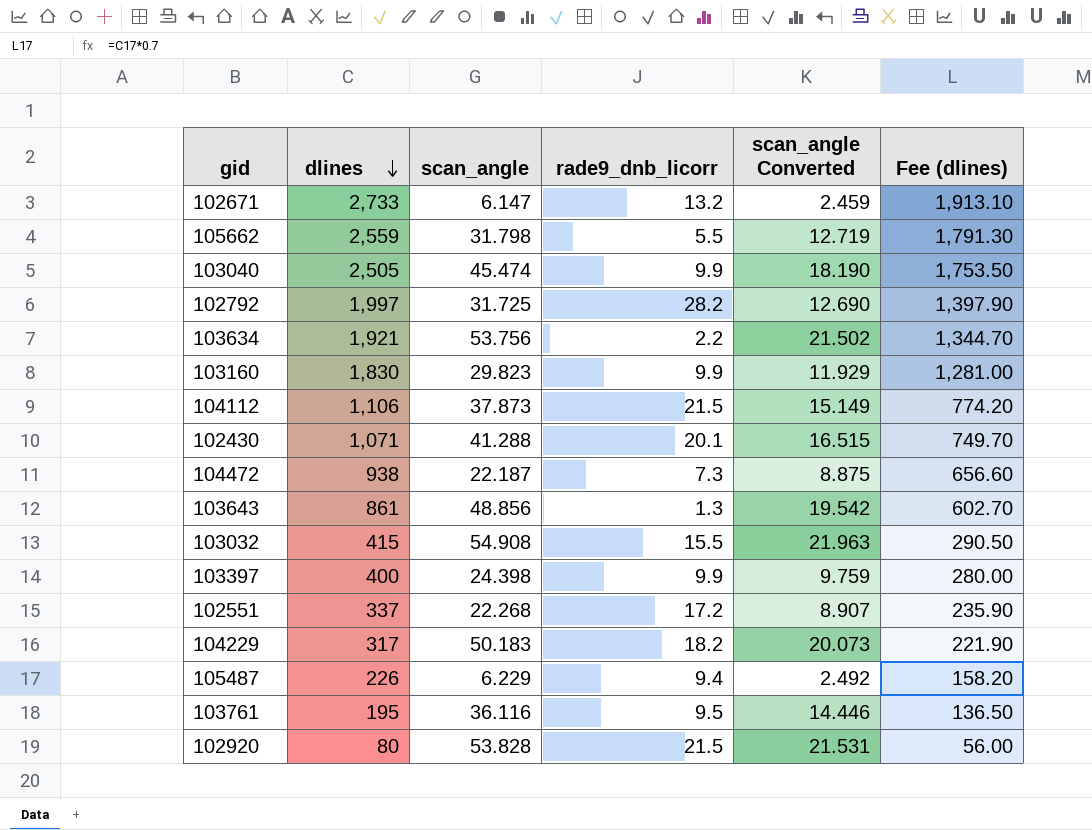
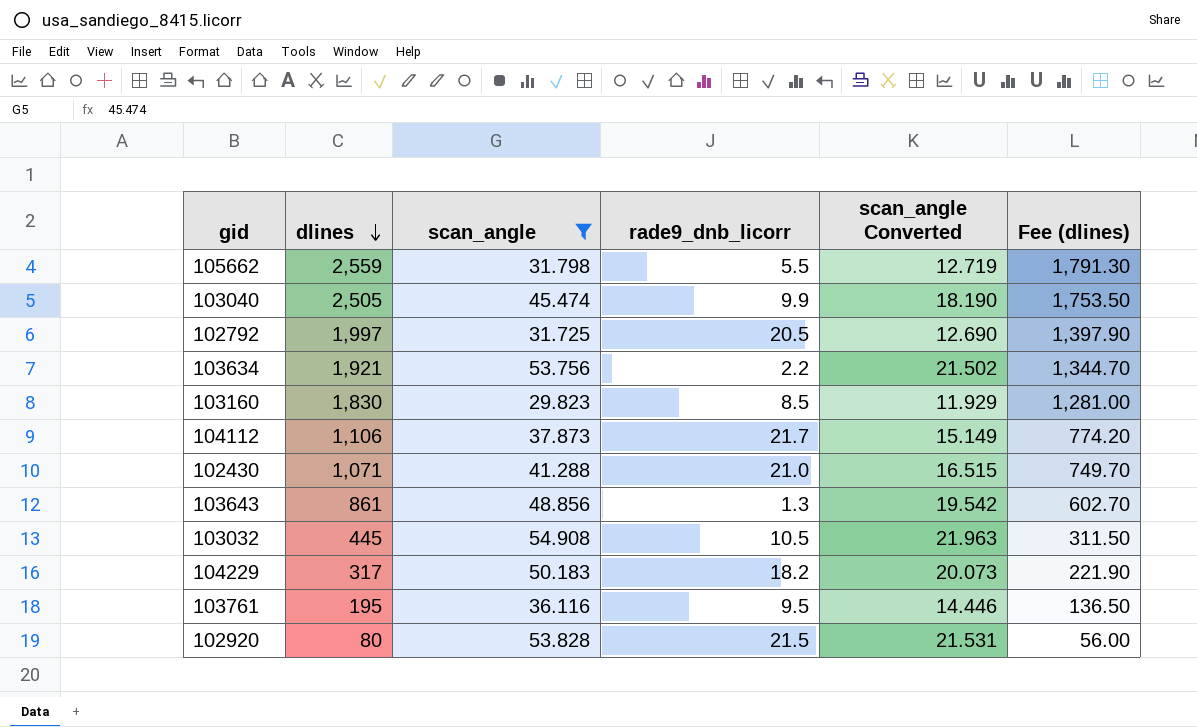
filter: none -> scan_angle >= 29.823
102792 | rade9_dnb_licorr: 28.2 -> 20.5
103160 | rade9_dnb_licorr: 9.9 -> 8.5
104112 | rade9_dnb_licorr: 21.5 -> 21.7
102430 | rade9_dnb_licorr: 20.1 -> 21.0
103032 | dlines: 415 -> 445
103032 | rade9_dnb_licorr: 15.5 -> 10.5
103032 | Fee (dlines): 290.50 -> 311.50

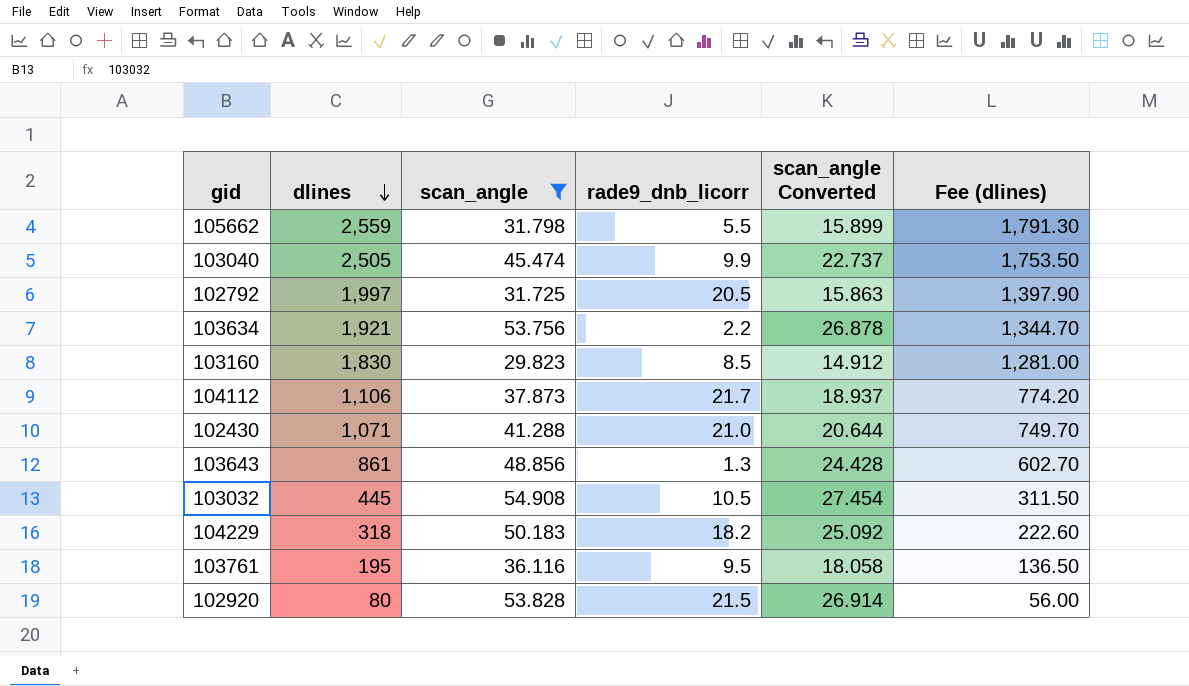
column scan_angle Converted | formula: [scan_angle] * 0.4 -> [scan_angle] * 0.5
104229 | dlines: 317 -> 318
104229 | Fee (dlines): 221.90 -> 222.60

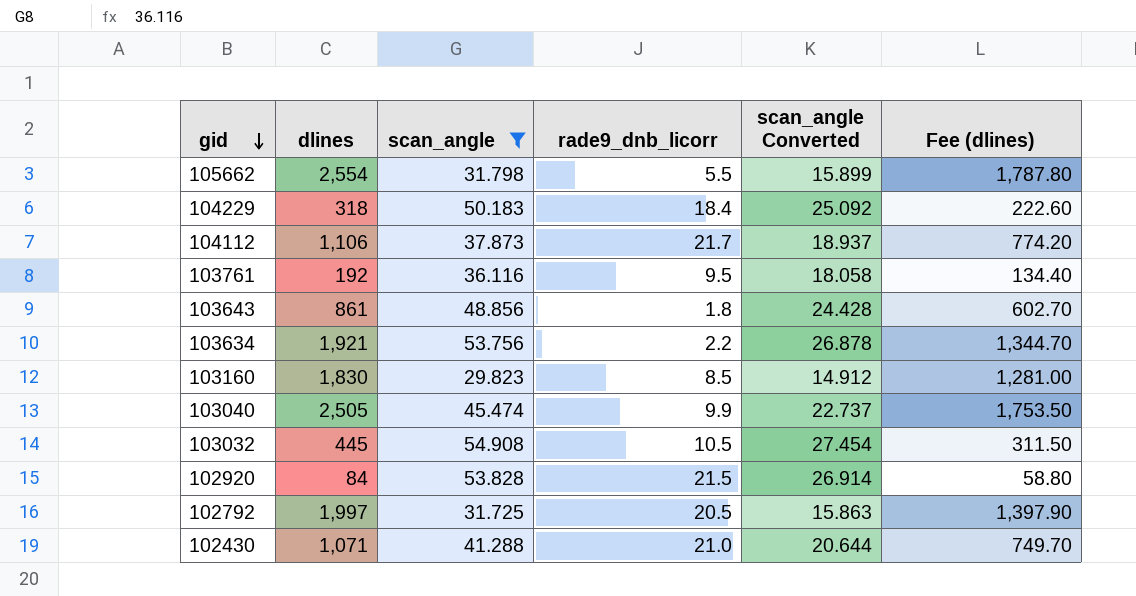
row order: dlines descending -> gid descending
105662 | dlines: 2,559 -> 2,554
105662 | Fee (dlines): 1,791.30 -> 1,787.80
104229 | rade9_dnb_licorr: 18.2 -> 18.4
103761 | dlines: 195 -> 192
103761 | Fee (dlines): 136.50 -> 134.40
103643 | rade9_dnb_licorr: 1.3 -> 1.8
102920 | dlines: 80 -> 84
102920 | Fee (dlines): 56.00 -> 58.80

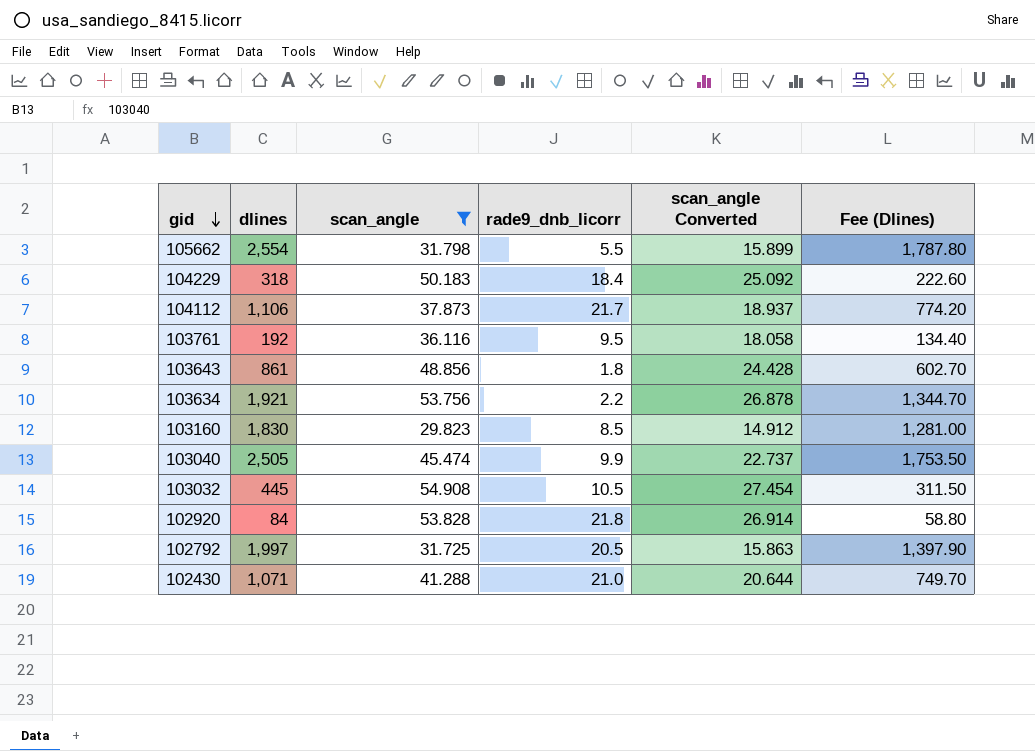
column name: Fee (dlines) -> Fee (Dlines)
102920 | rade9_dnb_licorr: 21.5 -> 21.8

